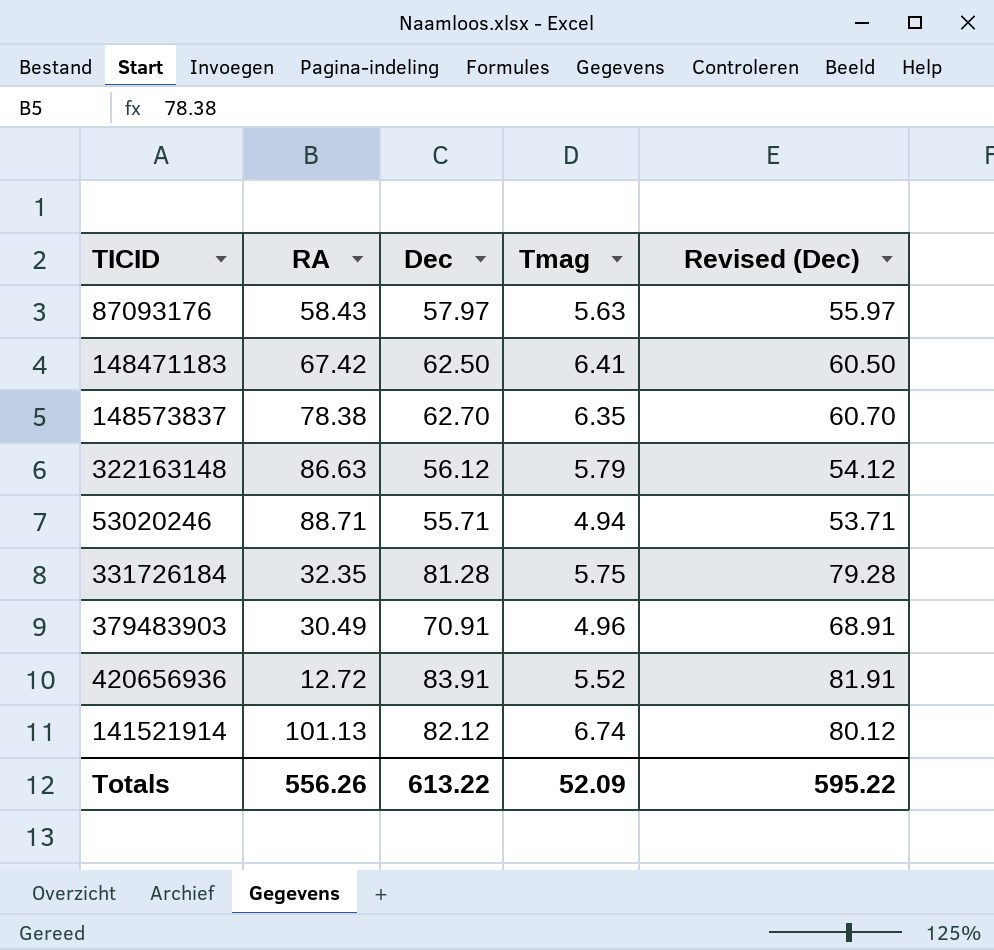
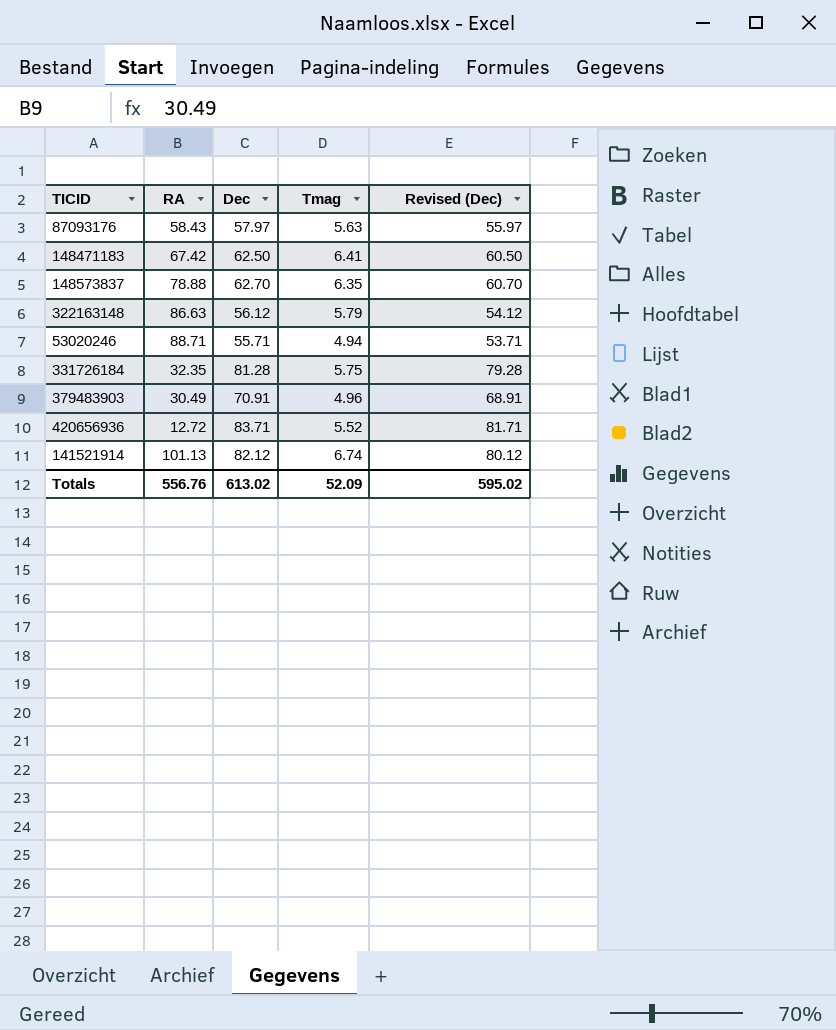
148573837 | RA: 78.38 -> 78.88
420656936 | Dec: 83.91 -> 83.71
420656936 | Revised (Dec): 81.91 -> 81.71
Totals | RA: 556.26 -> 556.76
Totals | Dec: 613.22 -> 613.02
Totals | Revised (Dec): 595.22 -> 595.02

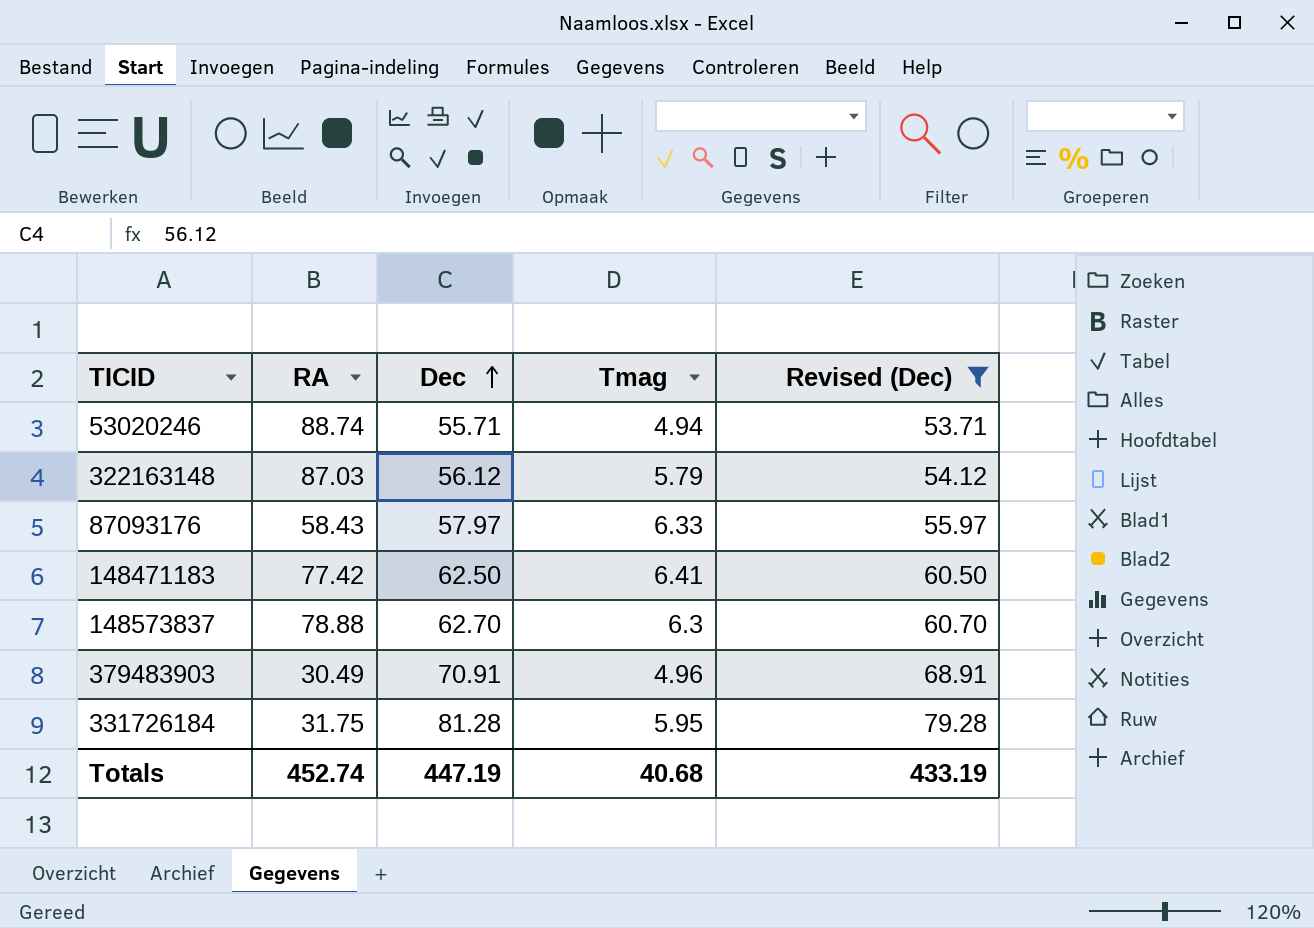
filter: none -> Revised (Dec) <= 79.28
row order: none -> Dec ascending
53020246 | RA: 88.71 -> 88.74
322163148 | RA: 86.63 -> 87.03
87093176 | Tmag: 5.63 -> 6.33
148471183 | RA: 67.42 -> 77.42
148573837 | Tmag: 6.35 -> 6.3
331726184 | RA: 32.35 -> 31.75
331726184 | Tmag: 5.75 -> 5.95
Totals | RA: 556.76 -> 452.74
Totals | Dec: 613.02 -> 447.19
Totals | Tmag: 52.09 -> 40.68
Totals | Revised (Dec): 595.02 -> 433.19

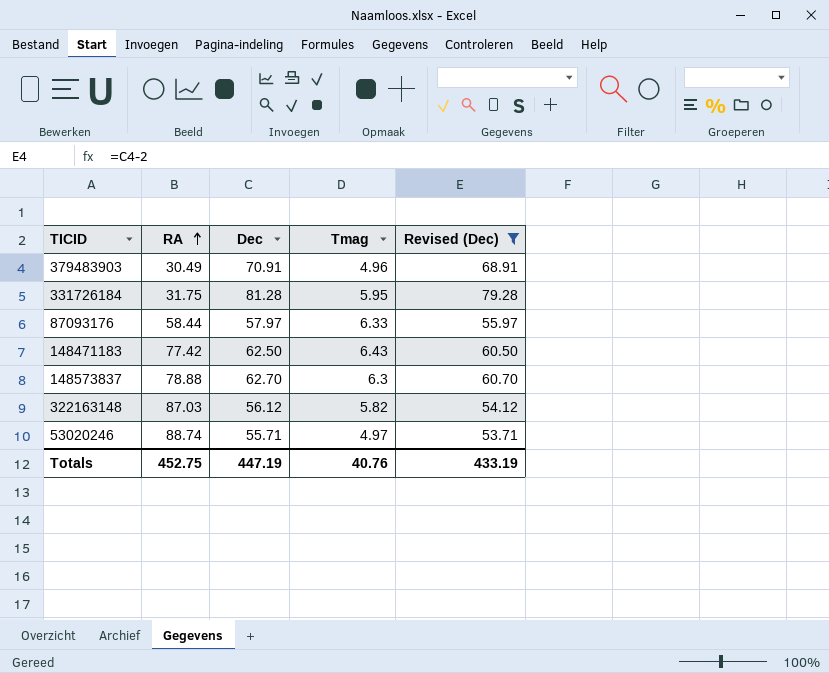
row order: Dec ascending -> RA ascending
87093176 | RA: 58.43 -> 58.44
148471183 | Tmag: 6.41 -> 6.43
322163148 | Tmag: 5.79 -> 5.82
53020246 | Tmag: 4.94 -> 4.97
Totals | RA: 452.74 -> 452.75
Totals | Tmag: 40.68 -> 40.76

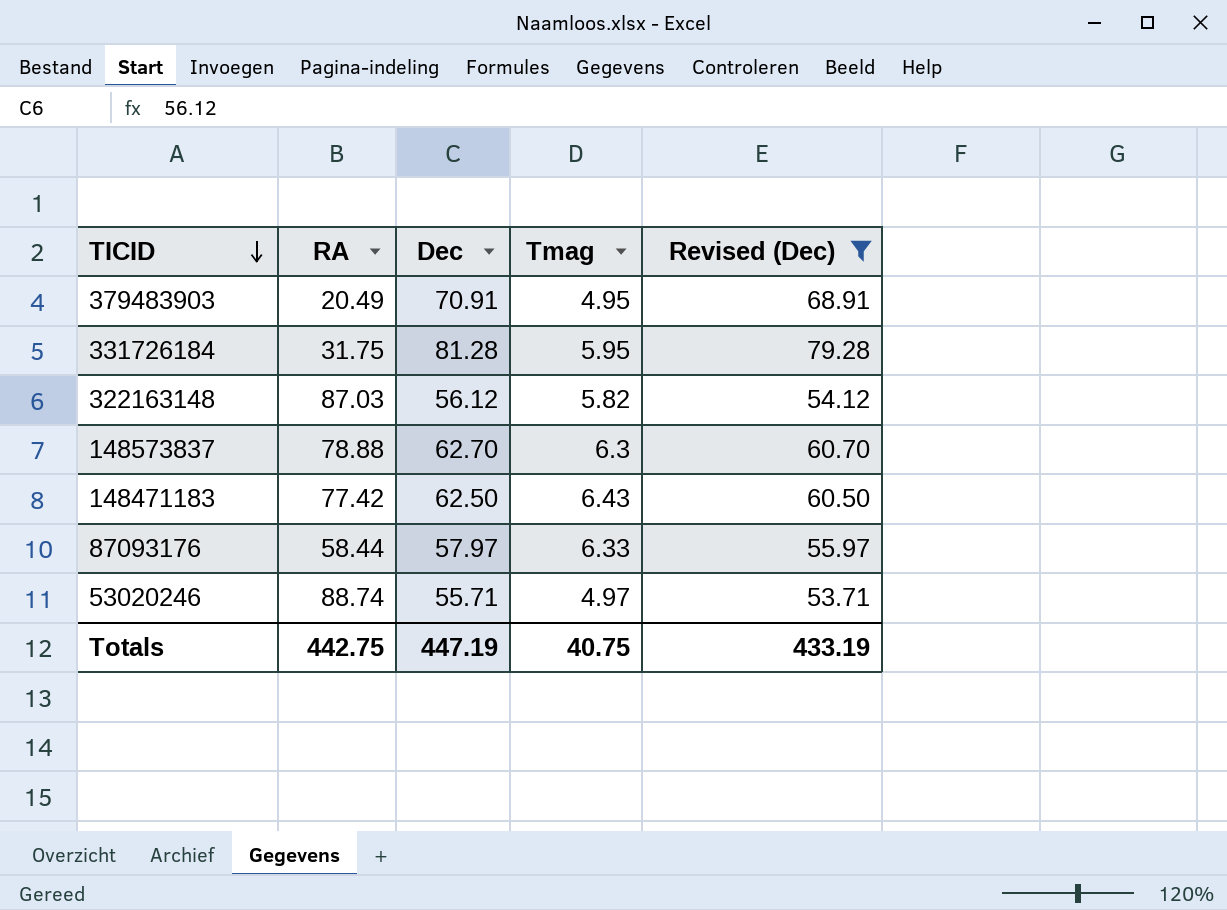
row order: RA ascending -> TICID descending
379483903 | RA: 30.49 -> 20.49
379483903 | Tmag: 4.96 -> 4.95
Totals | RA: 452.75 -> 442.75
Totals | Tmag: 40.76 -> 40.75

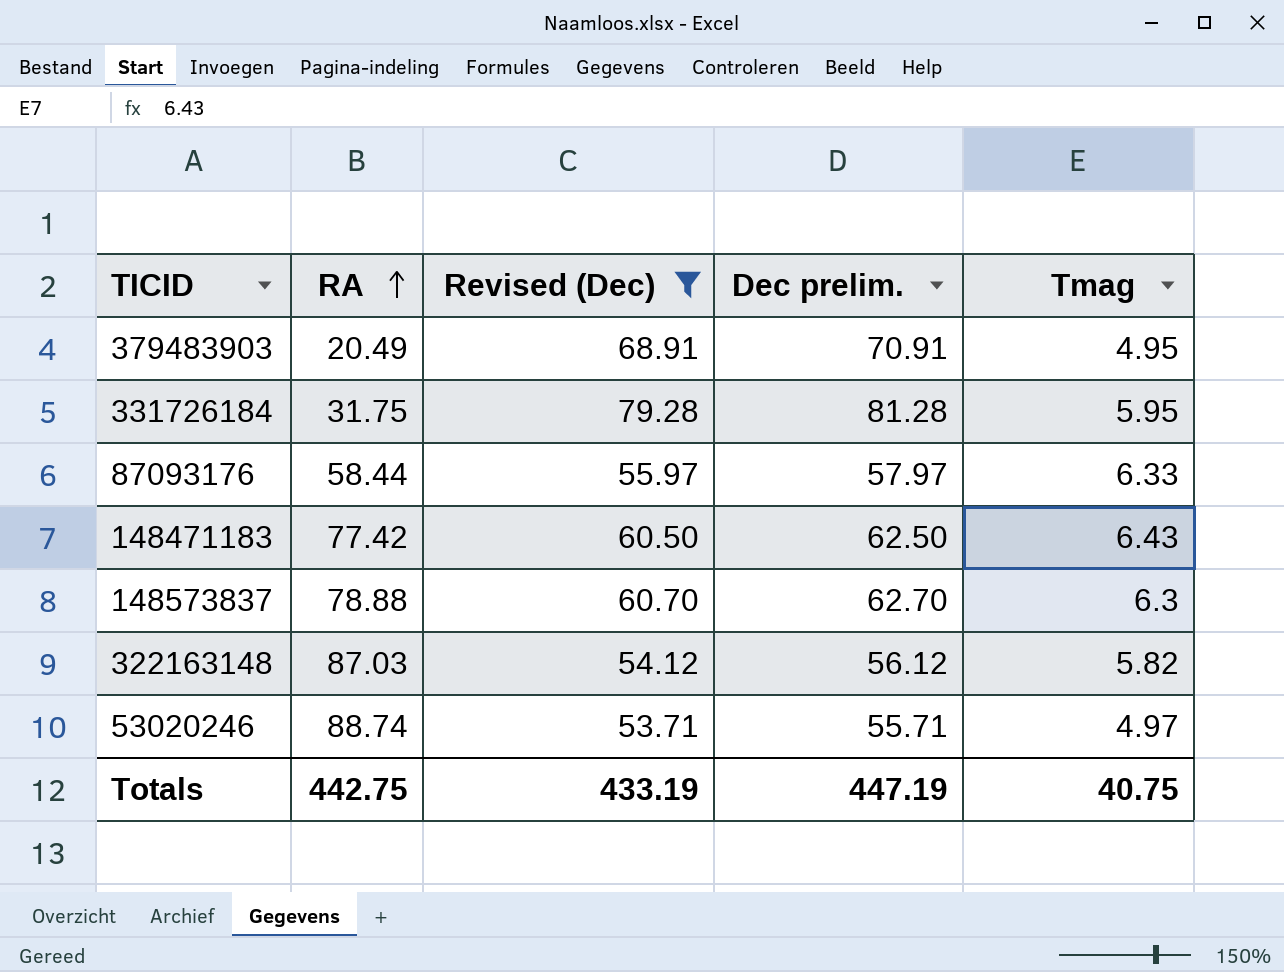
row order: TICID descending -> RA ascending
column Revised (Dec) | position: 5 -> 3
column name: Dec -> Dec prelim.

